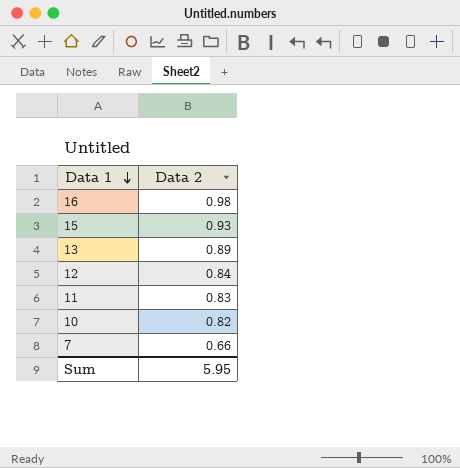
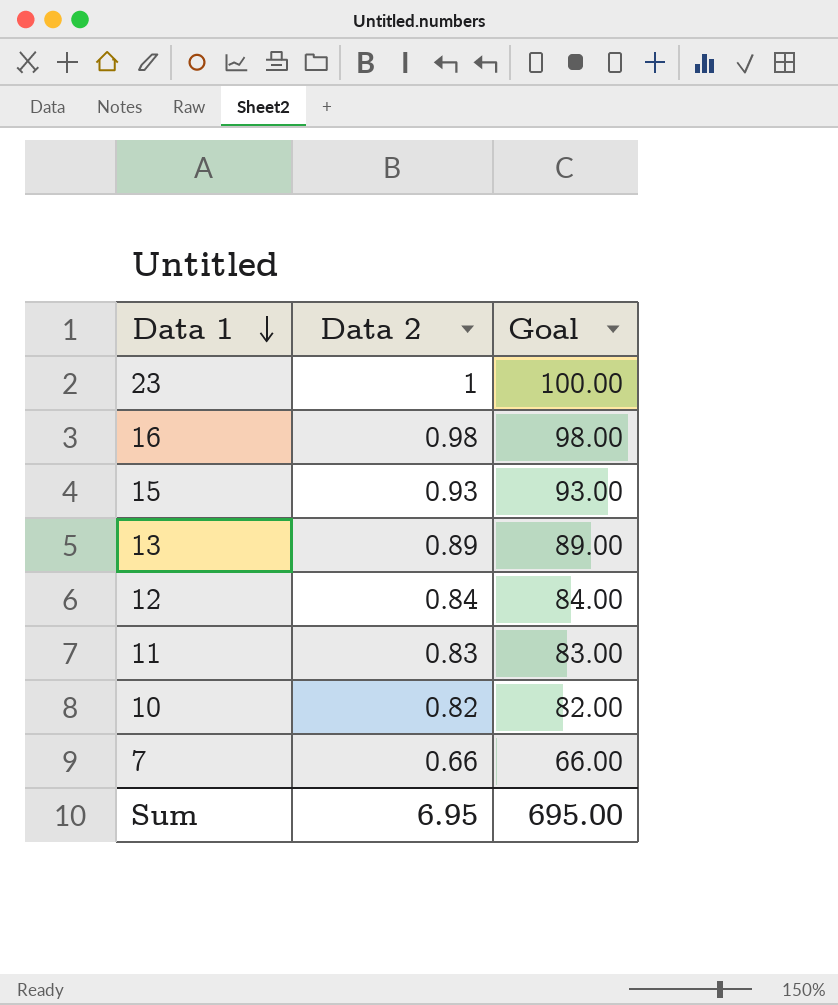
column Goal | formula: none -> [Data 2] * 100
row 23: none -> 1 | 100.00
Sum | Data 2: 5.95 -> 6.95

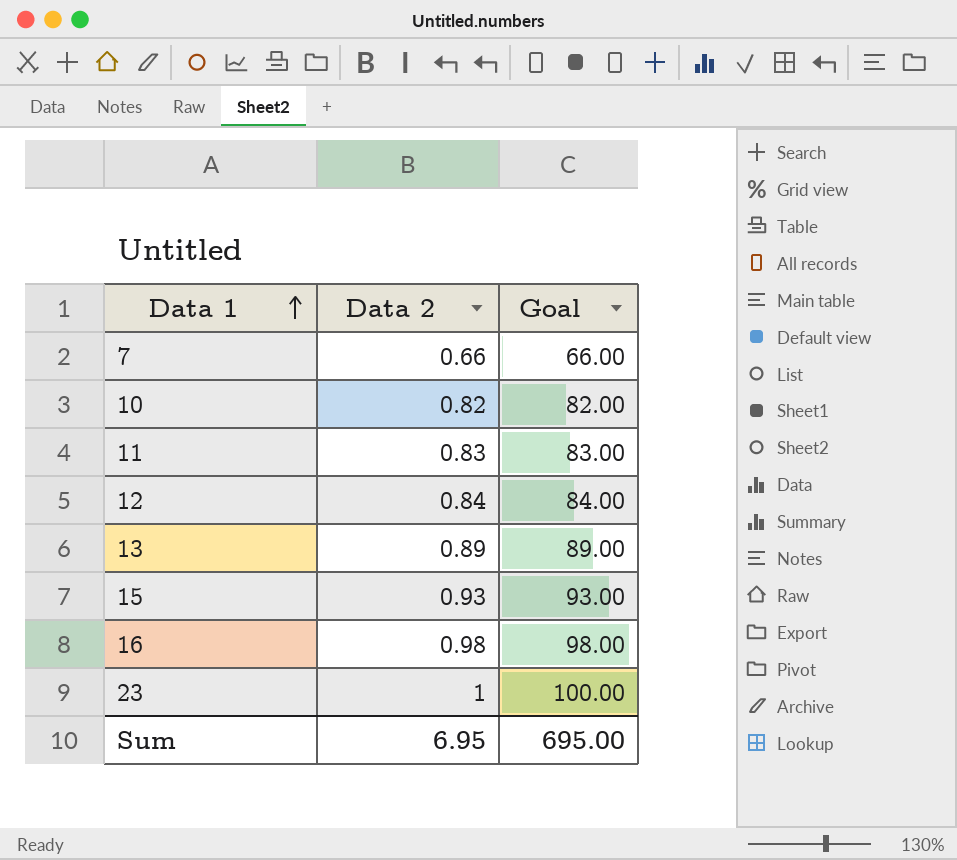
row order: Data 1 descending -> Data 1 ascending

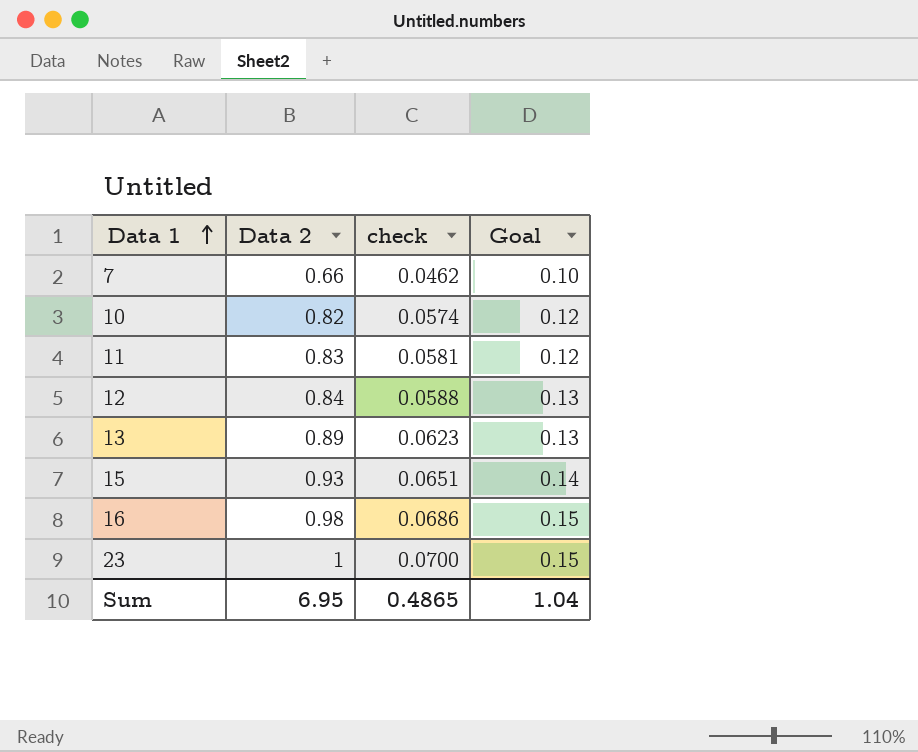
column check | formula: none -> [Data 2] * 0.07
column Goal | formula: [Data 2] * 100 -> [Data 2] * 0.15
Sum | Goal: 695.00 -> 1.04

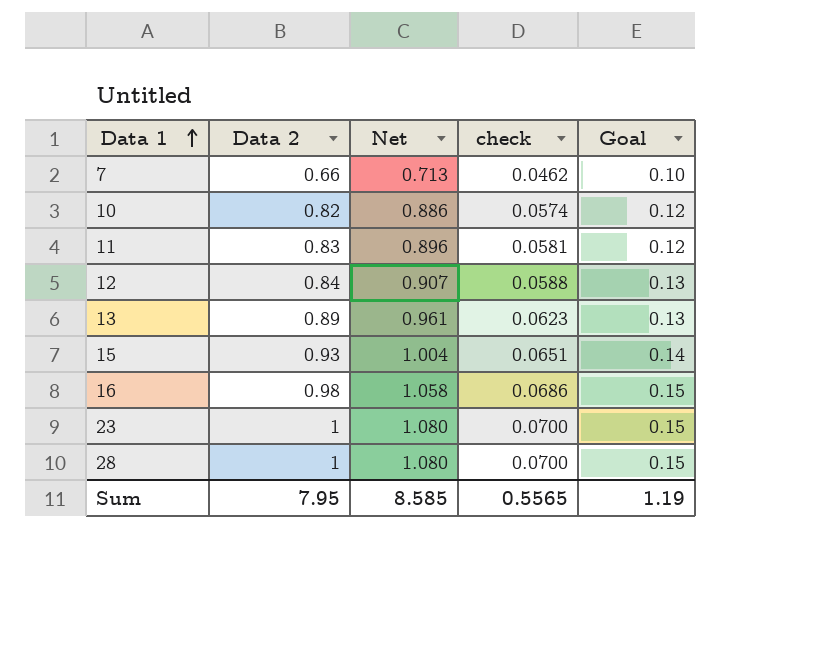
column Net | formula: none -> [Data 2] * 1.08
row 28: none -> 1 | 1.080 | 0.0700 | 0.15
Sum | Data 2: 6.95 -> 7.95
Sum | check: 0.4865 -> 0.5565
Sum | Goal: 1.04 -> 1.19

